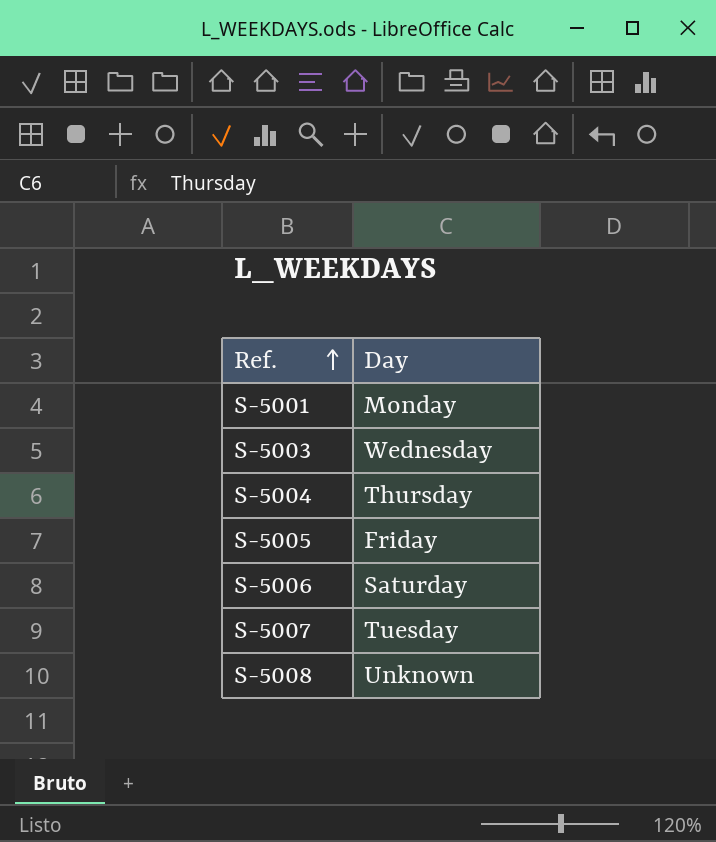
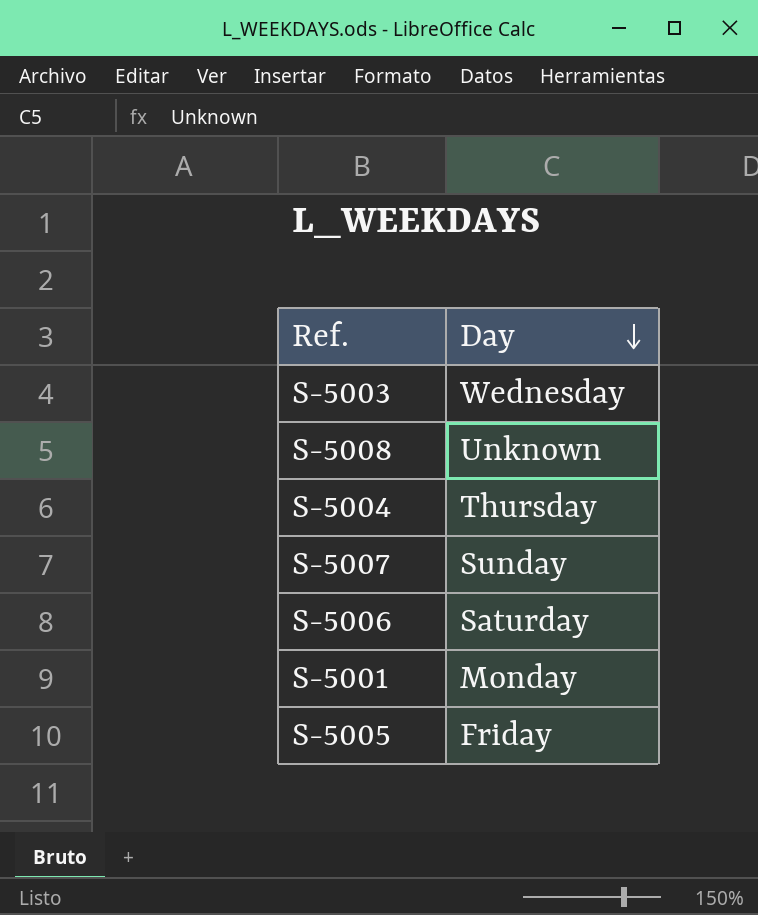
row order: Ref. ascending -> Day descending
S-5007 | Day: Tuesday -> Sunday

